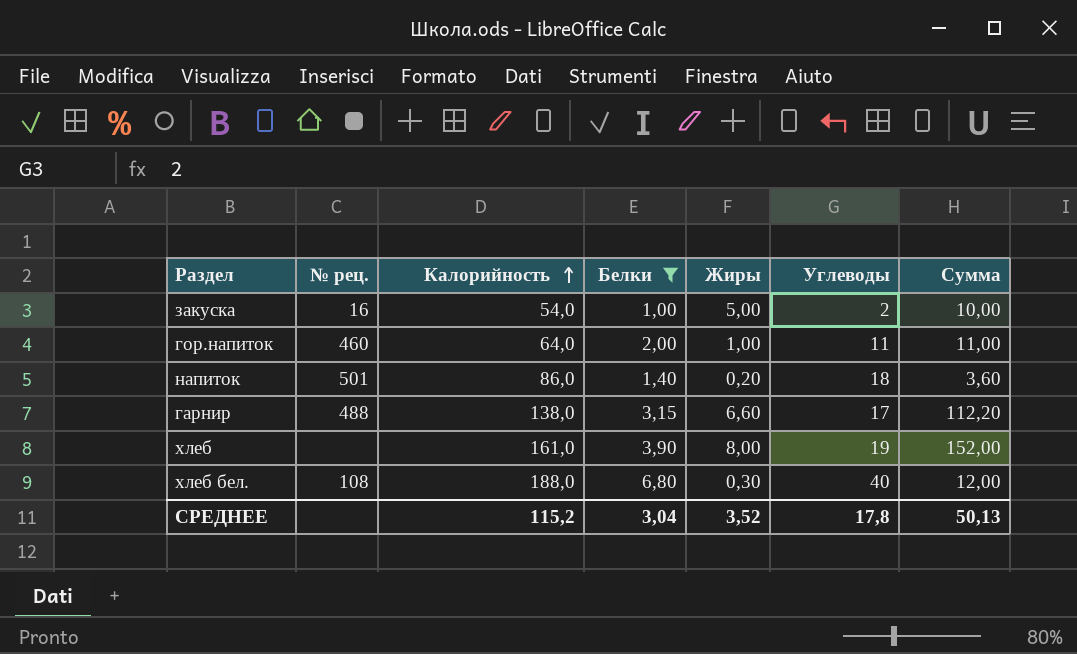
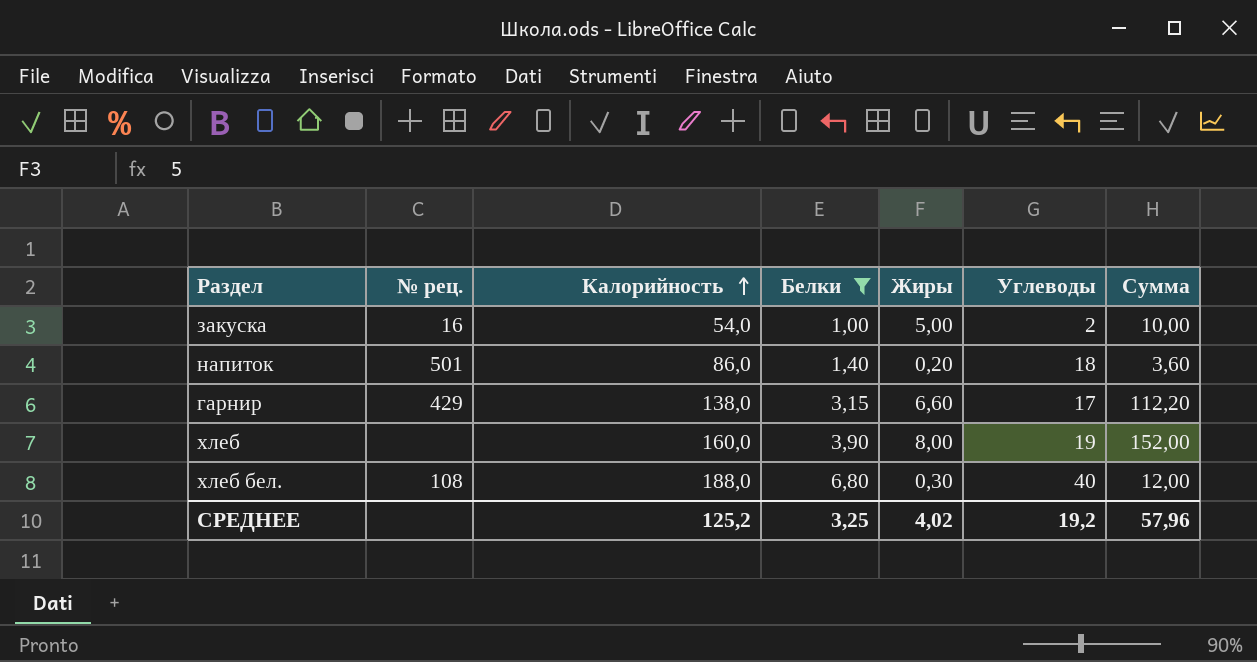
row гор.напиток: 460 | 64,0 | 2,00 | 1,00 | 11 | 11,00 -> none
гарнир | № рец.: 488 -> 429
хлеб | Калорийность: 161,0 -> 160,0
СРЕДНЕЕ | Калорийность: 115,2 -> 125,2
СРЕДНЕЕ | Белки: 3,04 -> 3,25
СРЕДНЕЕ | Жиры: 3,52 -> 4,02
СРЕДНЕЕ | Углеводы: 17,8 -> 19,2
СРЕДНЕЕ | Сумма: 50,13 -> 57,96

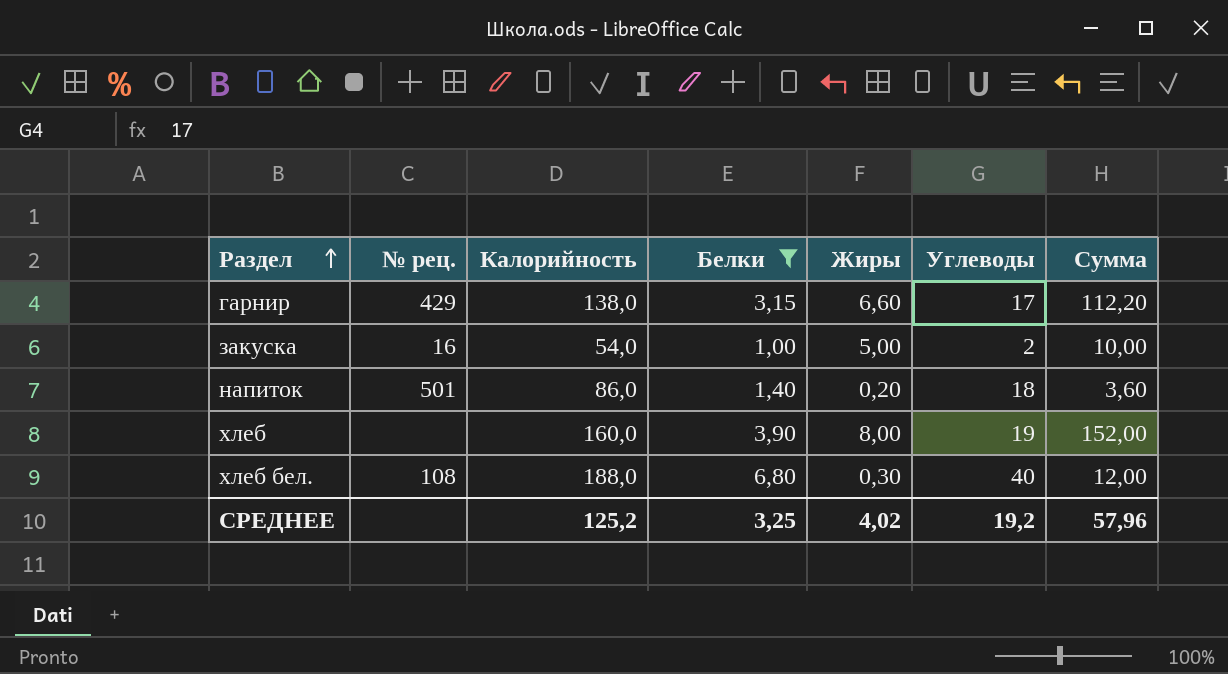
row order: Калорийность ascending -> Раздел ascending

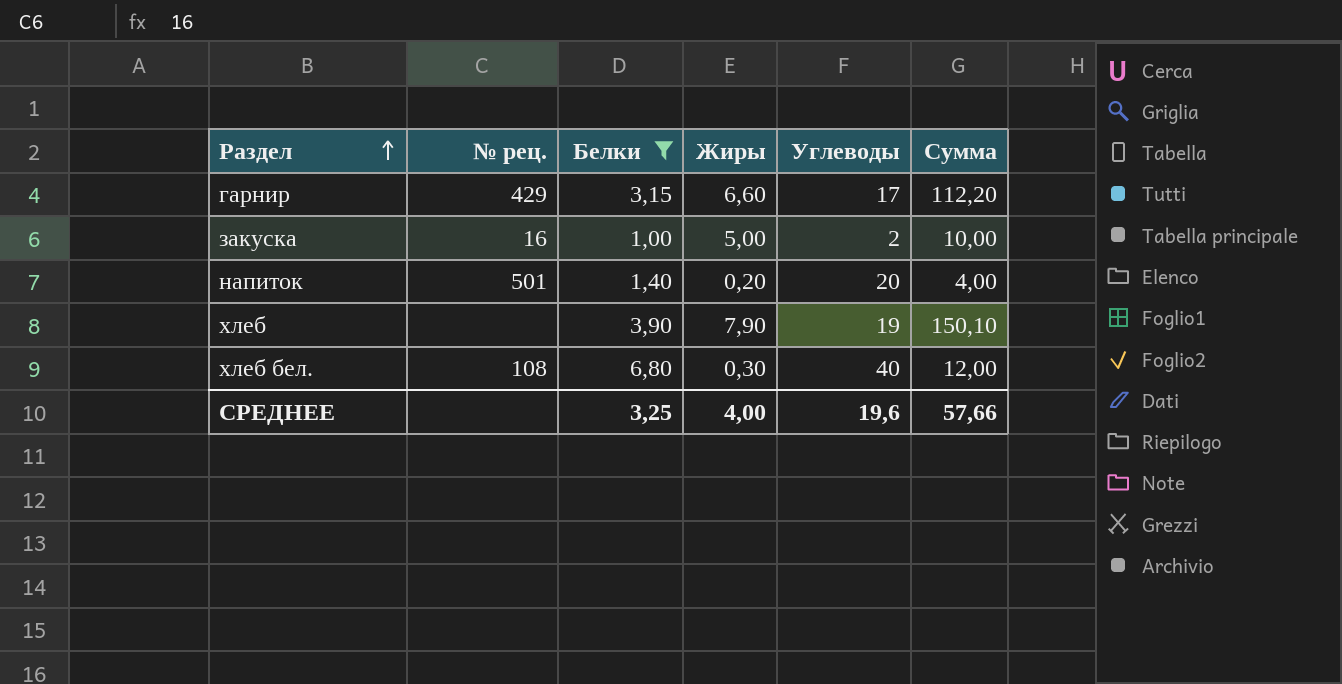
column Калорийность | position: 3 -> none
напиток | Углеводы: 18 -> 20
напиток | Сумма: 3,60 -> 4,00
хлеб | Жиры: 8,00 -> 7,90
хлеб | Сумма: 152,00 -> 150,10
СРЕДНЕЕ | Жиры: 4,02 -> 4,00
СРЕДНЕЕ | Углеводы: 19,2 -> 19,6
СРЕДНЕЕ | Сумма: 57,96 -> 57,66

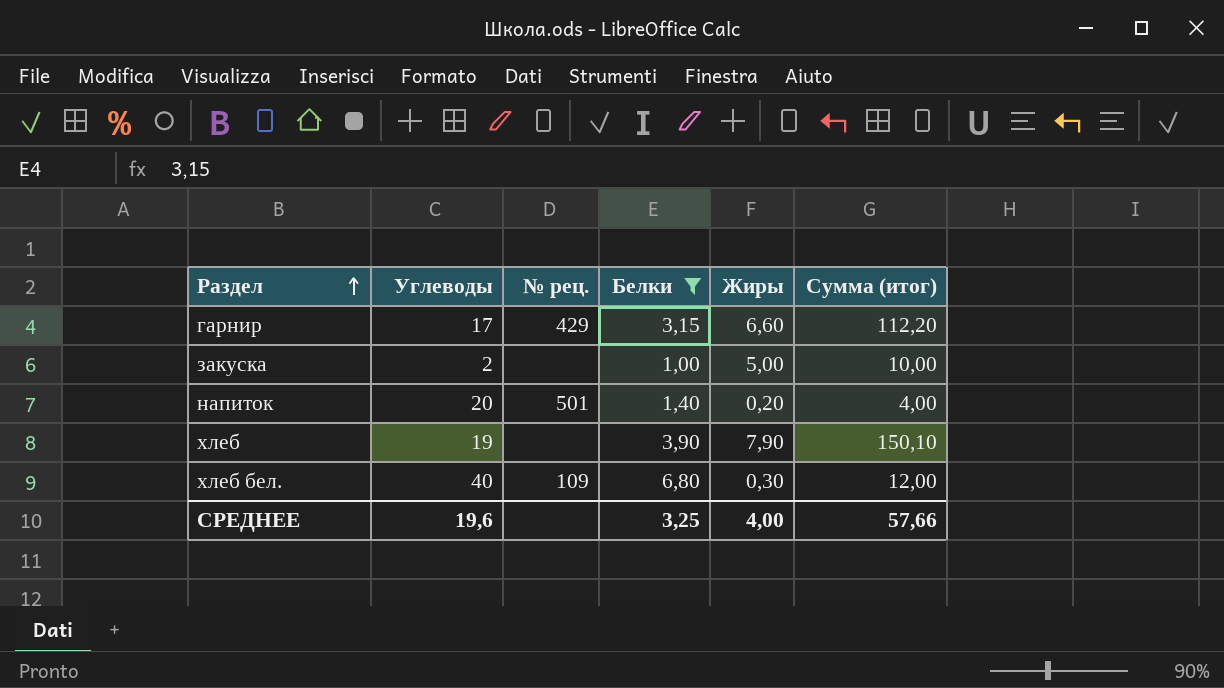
column Углеводы | position: 5 -> 2
column name: Сумма -> Сумма (итог)
закуска | № рец.: 16 -> none
хлеб бел. | № рец.: 108 -> 109

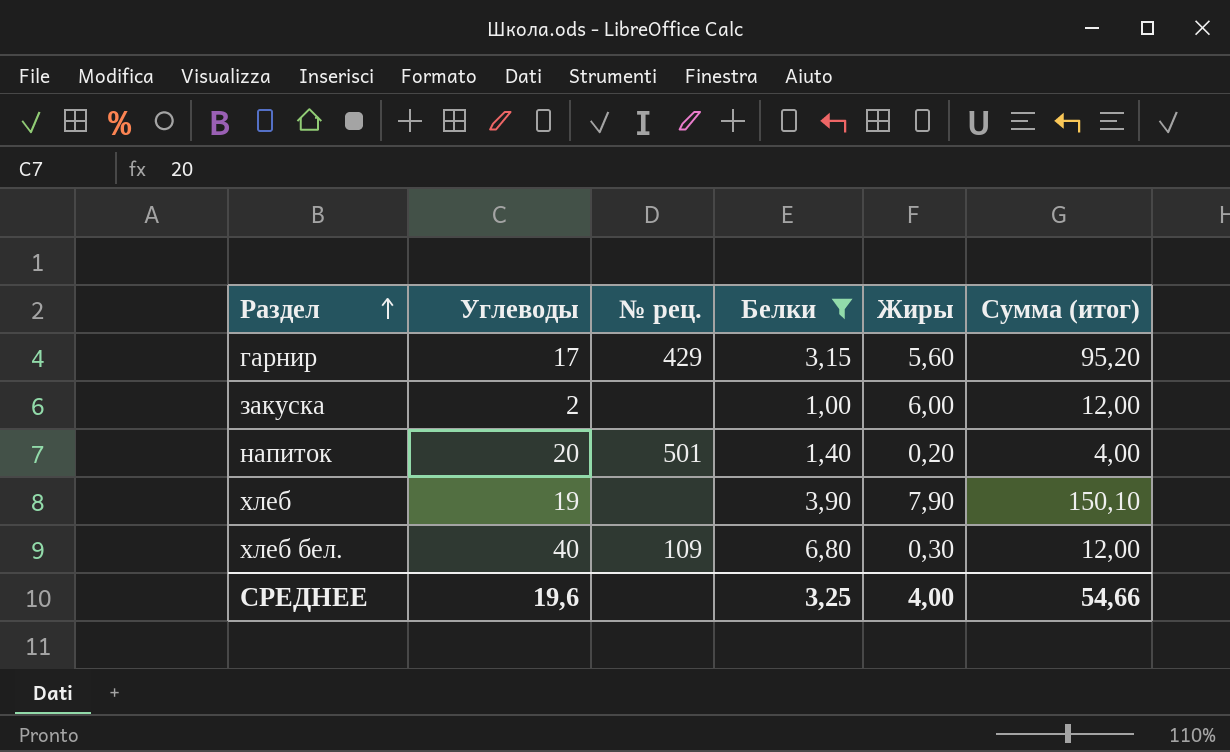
гарнир | Жиры: 6,60 -> 5,60
гарнир | Сумма (итог): 112,20 -> 95,20
закуска | Жиры: 5,00 -> 6,00
закуска | Сумма (итог): 10,00 -> 12,00
СРЕДНЕЕ | Сумма (итог): 57,66 -> 54,66

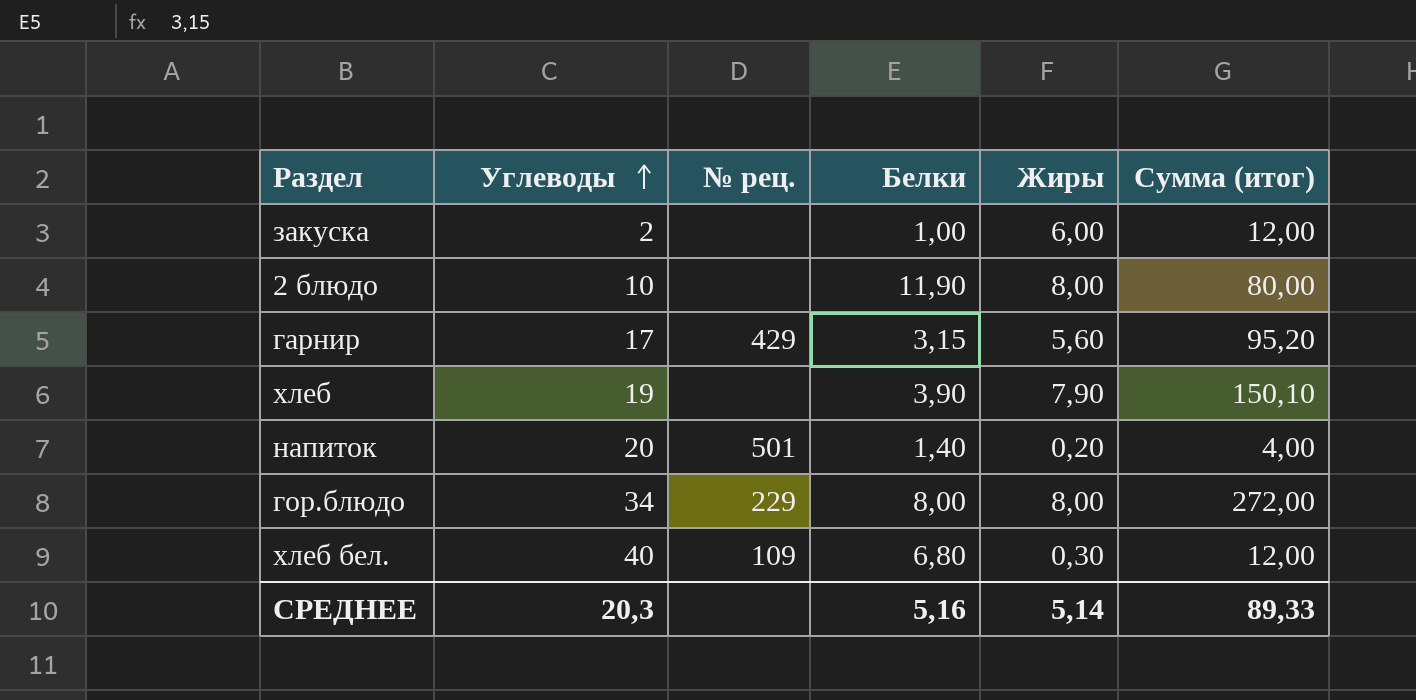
filter: Белки <= 6,80 -> none
row order: Раздел ascending -> Углеводы ascending
СРЕДНЕЕ | Углеводы: 19,6 -> 20,3
СРЕДНЕЕ | Белки: 3,25 -> 5,16
СРЕДНЕЕ | Жиры: 4,00 -> 5,14
СРЕДНЕЕ | Сумма (итог): 54,66 -> 89,33

